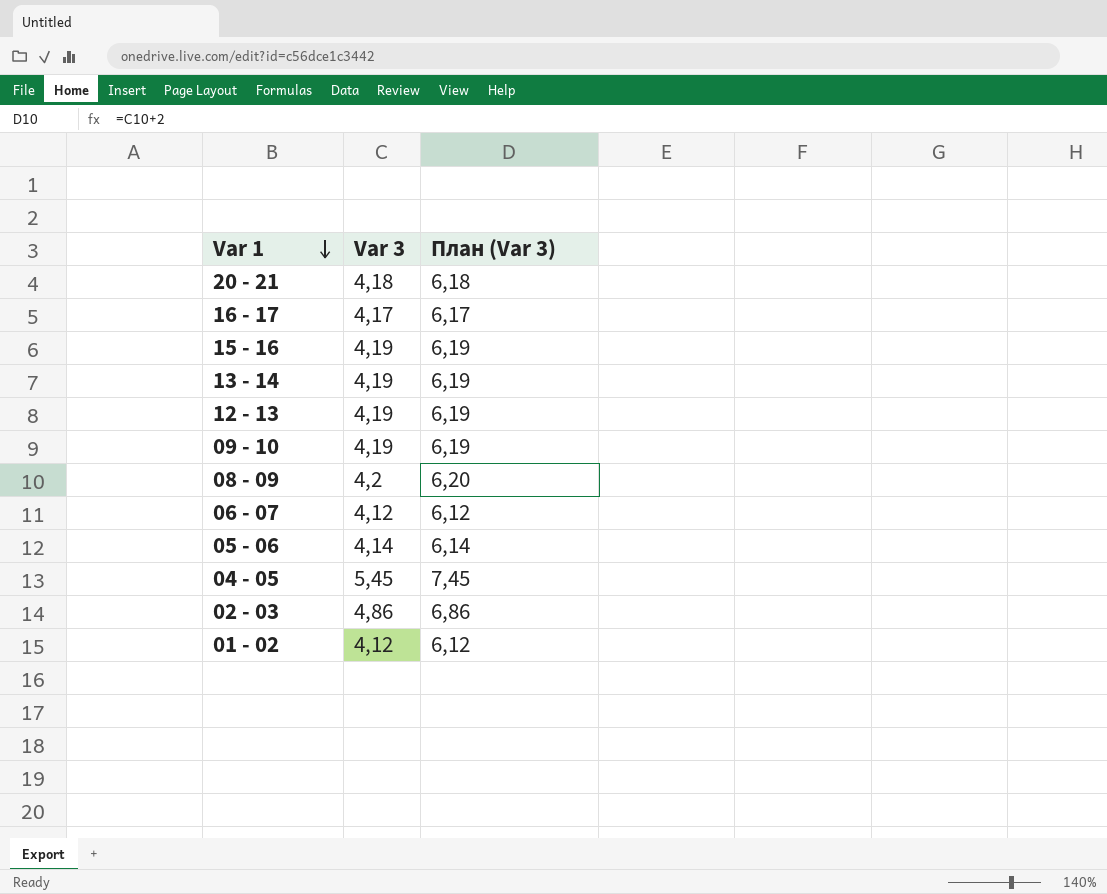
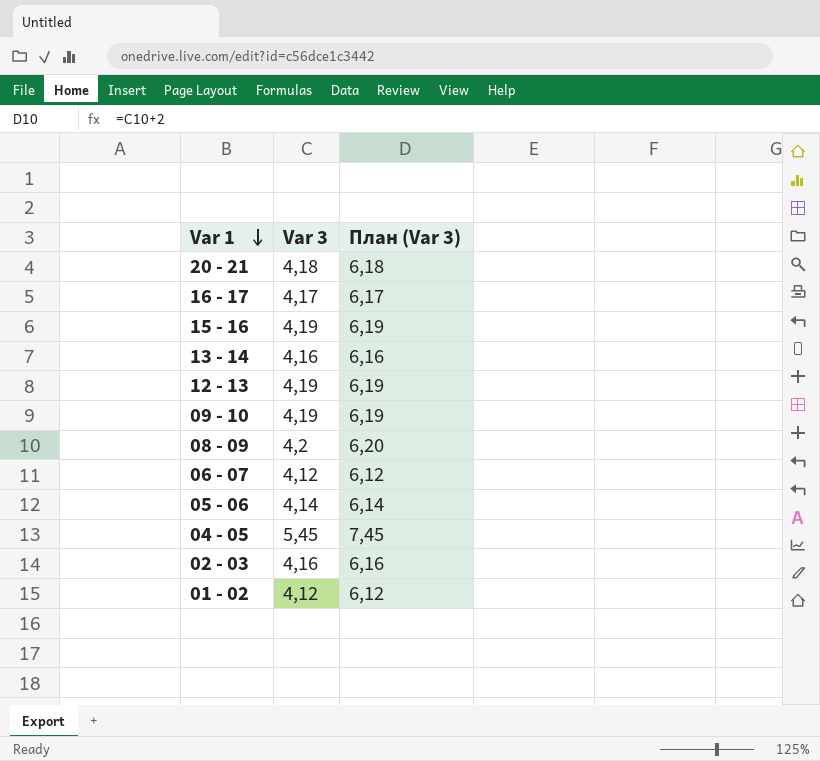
13 - 14 | Var 3: 4,19 -> 4,16
13 - 14 | План (Var 3): 6,19 -> 6,16
02 - 03 | Var 3: 4,86 -> 4,16
02 - 03 | План (Var 3): 6,86 -> 6,16

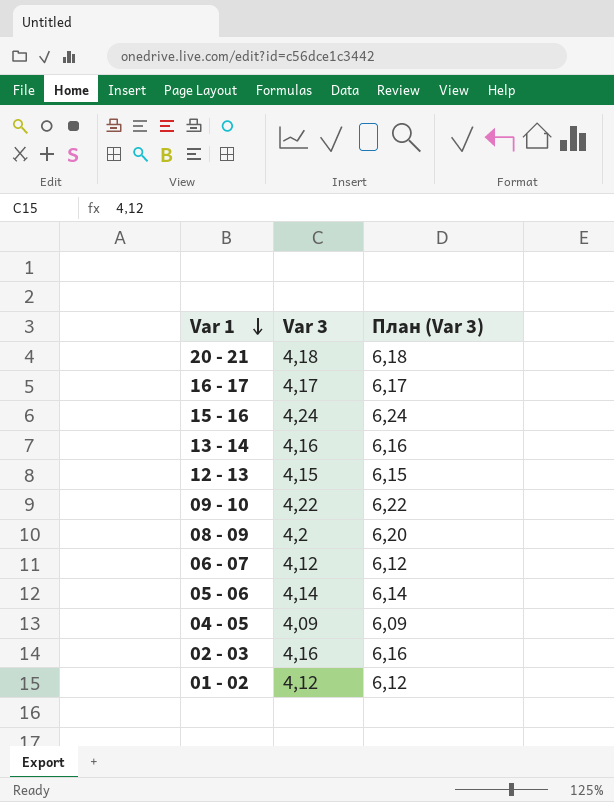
15 - 16 | Var 3: 4,19 -> 4,24
15 - 16 | План (Var 3): 6,19 -> 6,24
12 - 13 | Var 3: 4,19 -> 4,15
12 - 13 | План (Var 3): 6,19 -> 6,15
09 - 10 | Var 3: 4,19 -> 4,22
09 - 10 | План (Var 3): 6,19 -> 6,22
04 - 05 | Var 3: 5,45 -> 4,09
04 - 05 | План (Var 3): 7,45 -> 6,09

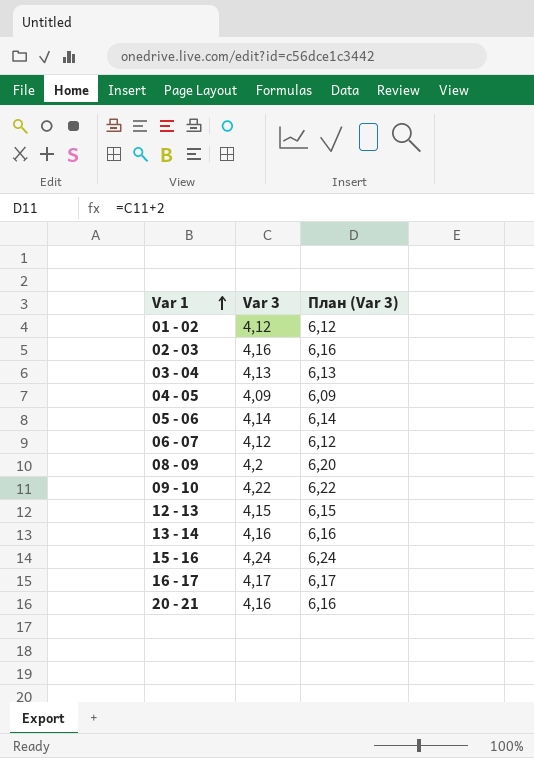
row order: Var 1 descending -> Var 1 ascending
row 03 - 04: none -> 4,13 | 6,13
20 - 21 | Var 3: 4,18 -> 4,16
20 - 21 | План (Var 3): 6,18 -> 6,16

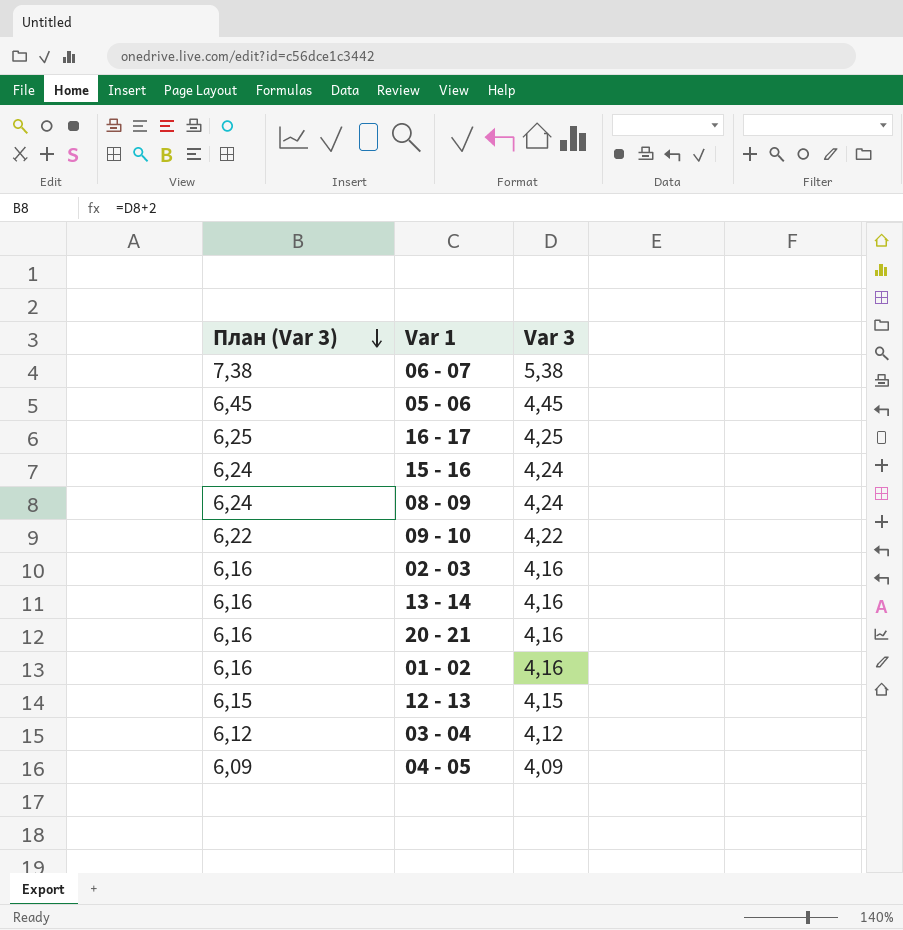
row order: Var 1 ascending -> План (Var 3) descending
column План (Var 3) | position: 3 -> 1
06 - 07 | План (Var 3): 6,12 -> 7,38
06 - 07 | Var 3: 4,12 -> 5,38
05 - 06 | План (Var 3): 6,14 -> 6,45
05 - 06 | Var 3: 4,14 -> 4,45
16 - 17 | План (Var 3): 6,17 -> 6,25
16 - 17 | Var 3: 4,17 -> 4,25
08 - 09 | План (Var 3): 6,20 -> 6,24
08 - 09 | Var 3: 4,2 -> 4,24
01 - 02 | План (Var 3): 6,12 -> 6,16
01 - 02 | Var 3: 4,12 -> 4,16
03 - 04 | План (Var 3): 6,13 -> 6,12
03 - 04 | Var 3: 4,13 -> 4,12

